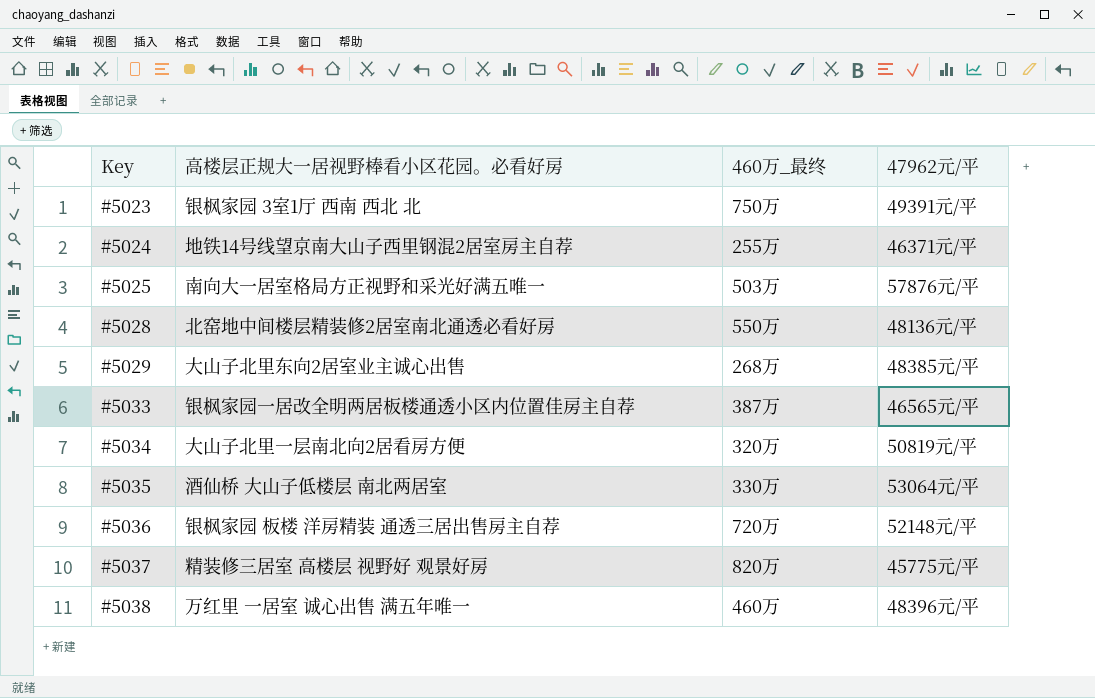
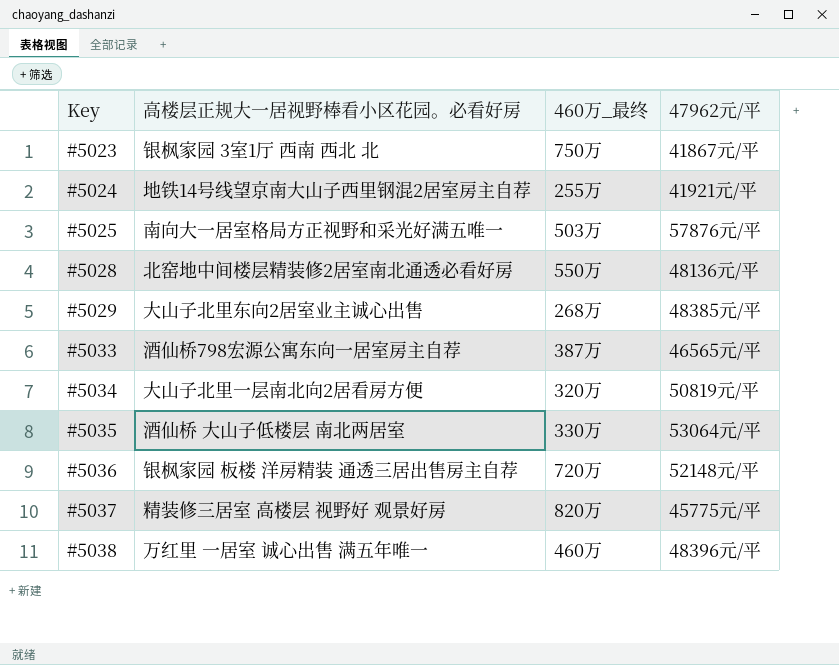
#5023 | 47962元/平: 49391元/平 -> 41867元/平
#5024 | 47962元/平: 46371元/平 -> 41921元/平
#5033 | 高楼层正规大一居视野棒看小区花园。必看好房: 银枫家园一居改全明两居板楼通透小区内位置佳房主自荐 -> 酒仙桥798宏源公寓东向一居室房主自荐

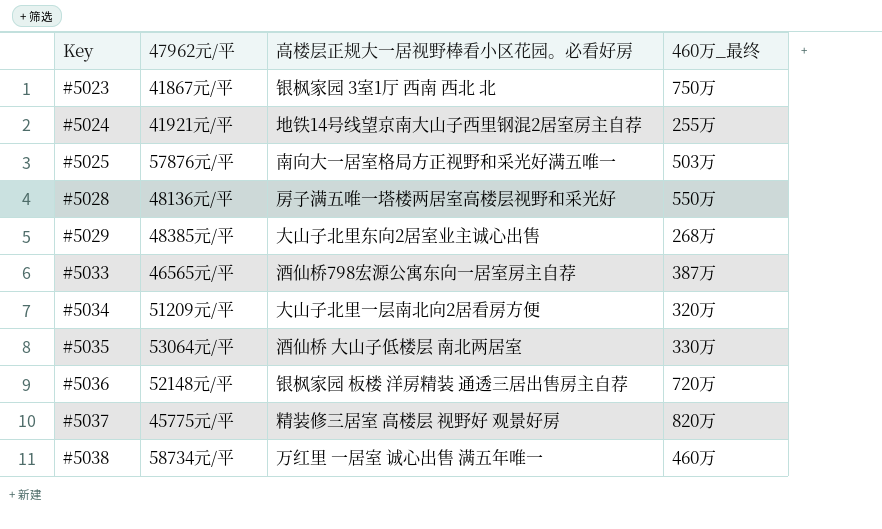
column 47962元/平 | position: 4 -> 2
#5028 | 高楼层正规大一居视野棒看小区花园。必看好房: 北窑地中间楼层精装修2居室南北通透必看好房 -> 房子满五唯一塔楼两居室高楼层视野和采光好
#5034 | 47962元/平: 50819元/平 -> 51209元/平
#5038 | 47962元/平: 48396元/平 -> 58734元/平

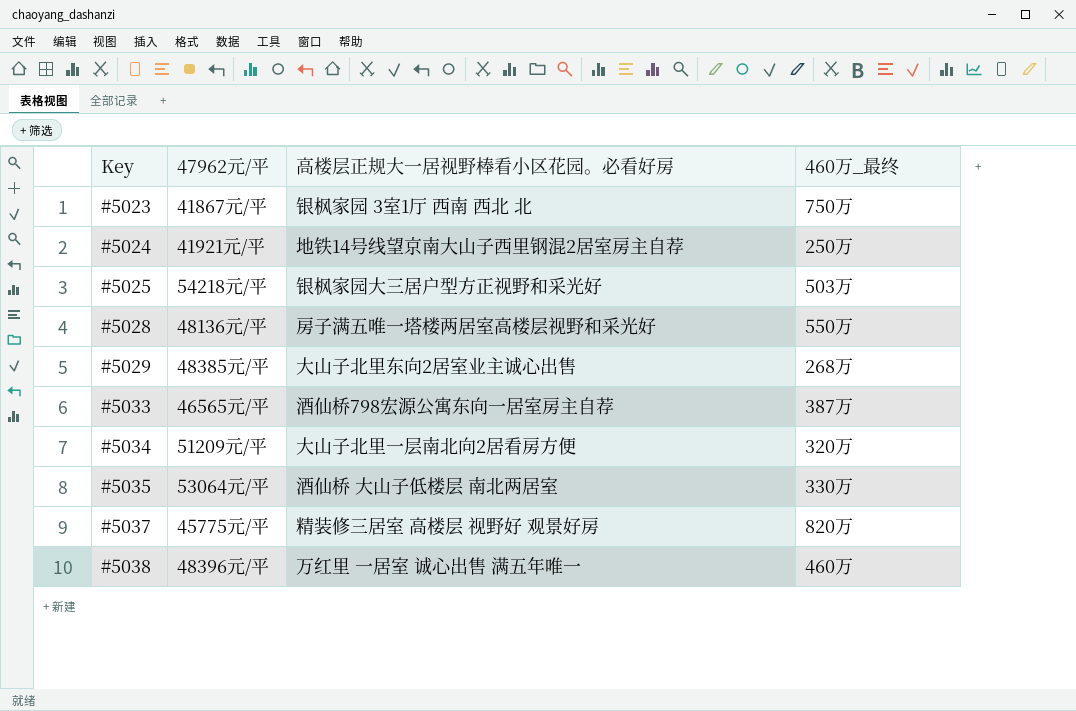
row #5036: 52148元/平 | 银枫家园 板楼 洋房精装 通透三居出售房主自荐 | 720万 -> none
#5024 | 460万_最终: 255万 -> 250万
#5025 | 47962元/平: 57876元/平 -> 54218元/平
#5025 | 高楼层正规大一居视野棒看小区花园。必看好房: 南向大一居室格局方正视野和采光好满五唯一 -> 银枫家园大三居户型方正视野和采光好
#5038 | 47962元/平: 58734元/平 -> 48396元/平

